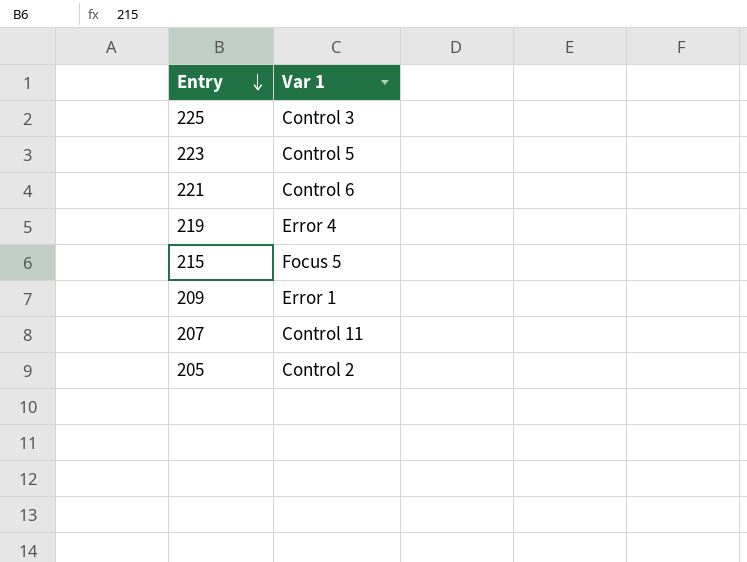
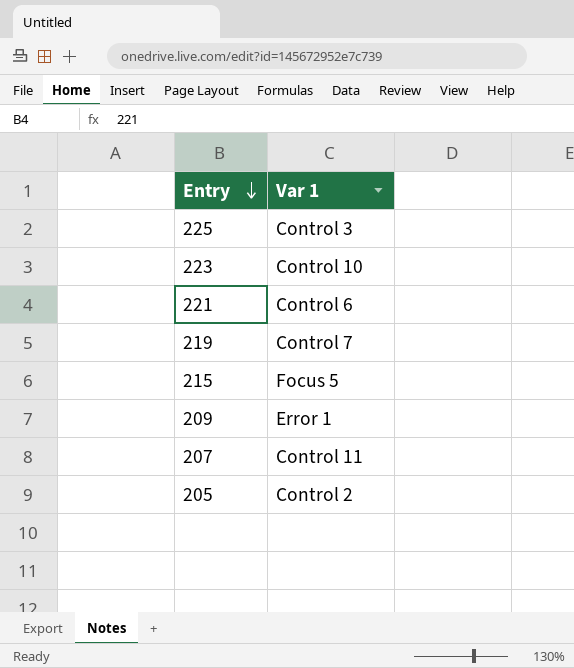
223 | Var 1: Control 5 -> Control 10
219 | Var 1: Error 4 -> Control 7

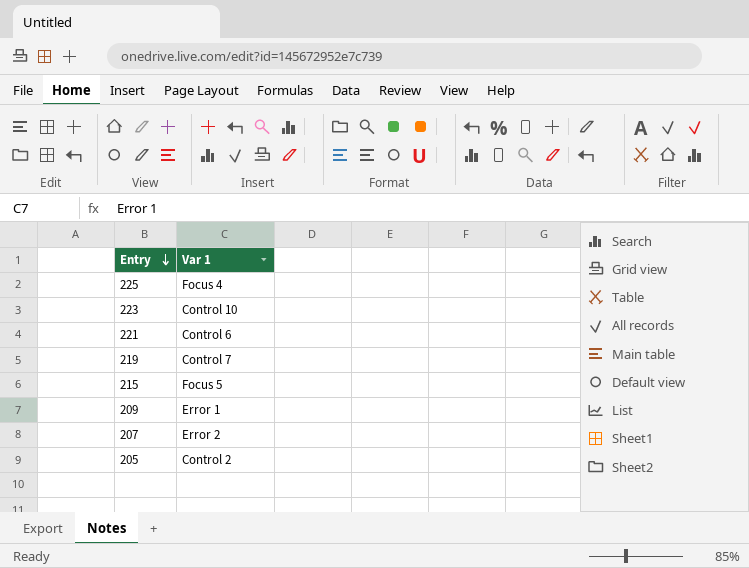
225 | Var 1: Control 3 -> Focus 4
207 | Var 1: Control 11 -> Error 2

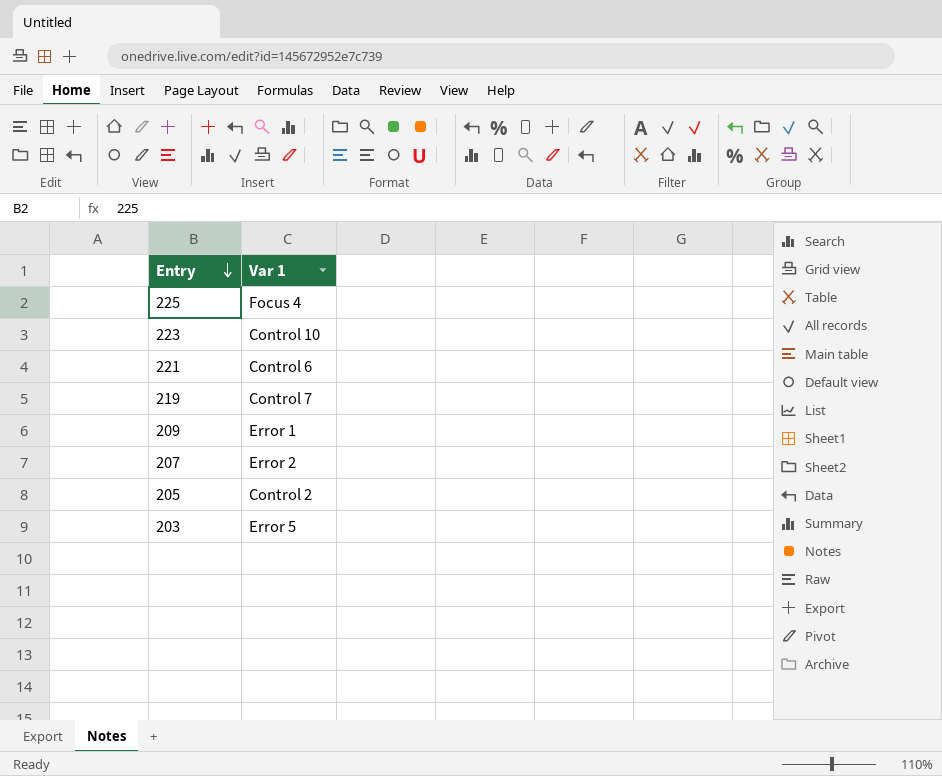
row 215: Focus 5 -> none
row 203: none -> Error 5

